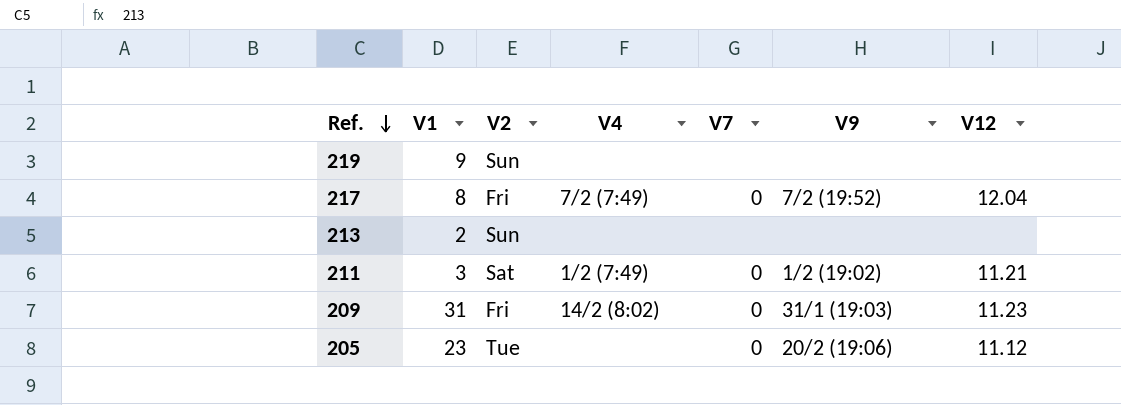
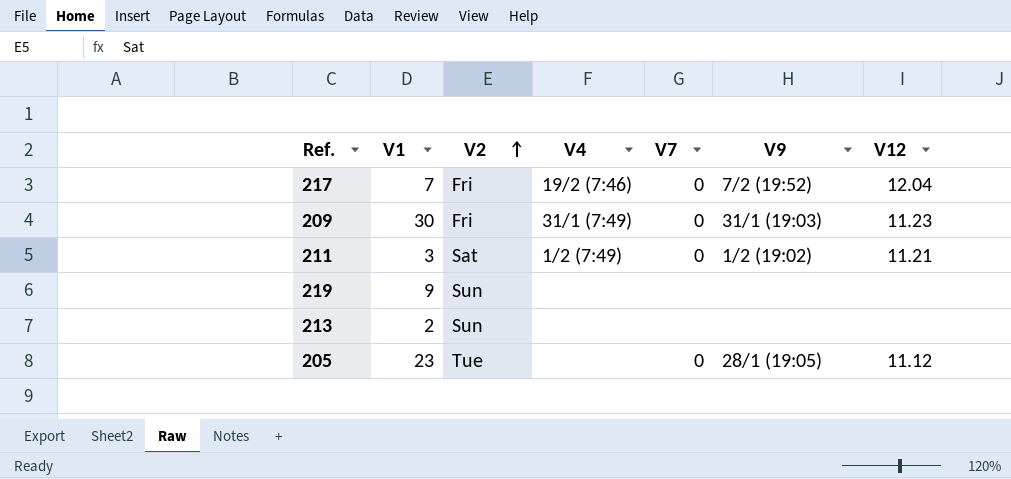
row order: Ref. descending -> V2 ascending
217 | V1: 8 -> 7
217 | V4: 7/2 (7:49) -> 19/2 (7:46)
209 | V1: 31 -> 30
209 | V4: 14/2 (8:02) -> 31/1 (7:49)
205 | V9: 20/2 (19:06) -> 28/1 (19:05)

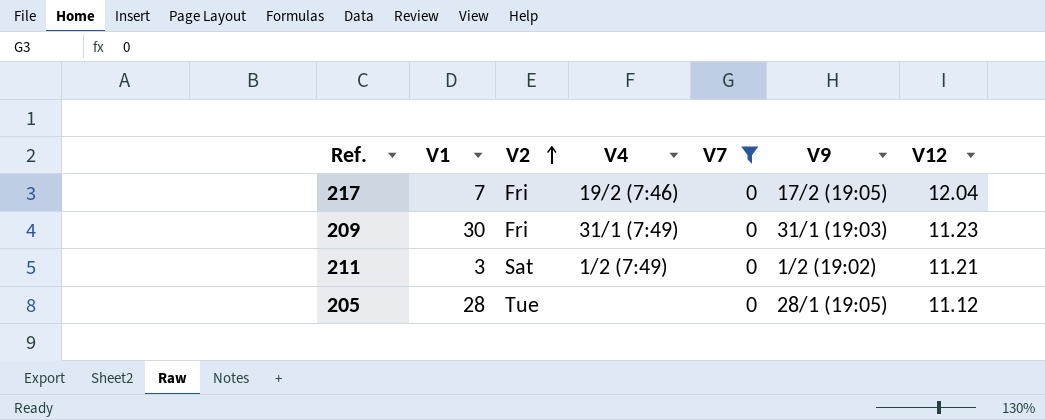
filter: none -> V7 = 0
217 | V9: 7/2 (19:52) -> 17/2 (19:05)
205 | V1: 23 -> 28

